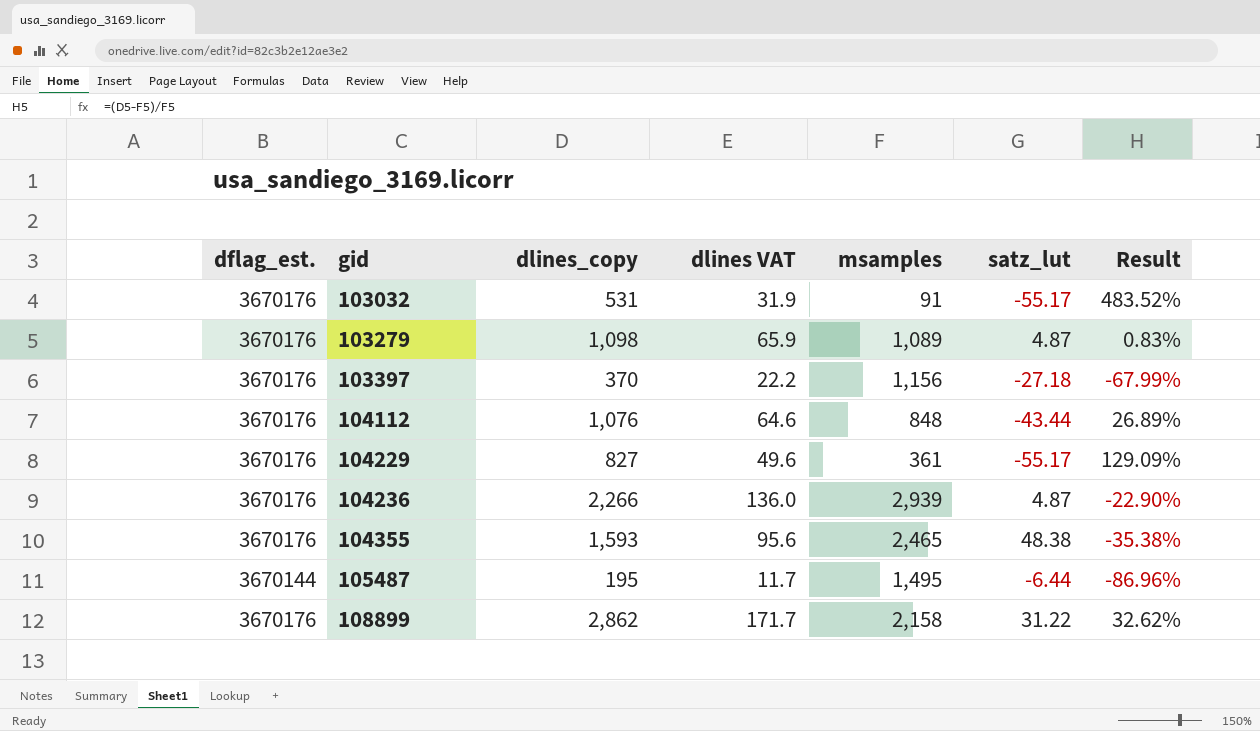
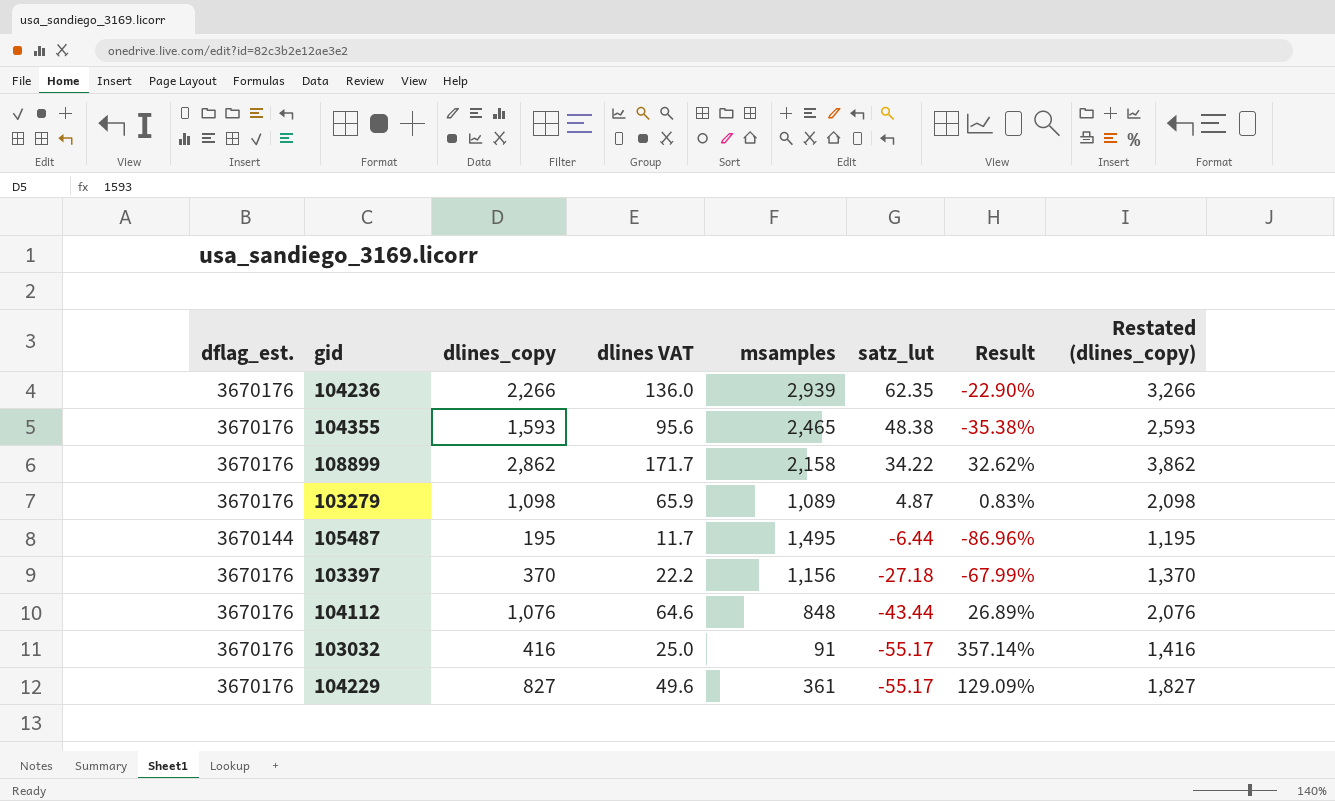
row order: gid ascending -> satz_lut descending
column Restated (dlines_copy) | formula: none -> [dlines_copy] + 1000
104236 | satz_lut: 4.87 -> 62.35
108899 | satz_lut: 31.22 -> 34.22
103032 | dlines_copy: 531 -> 416
103032 | dlines VAT: 31.9 -> 25.0
103032 | Result: 483.52% -> 357.14%

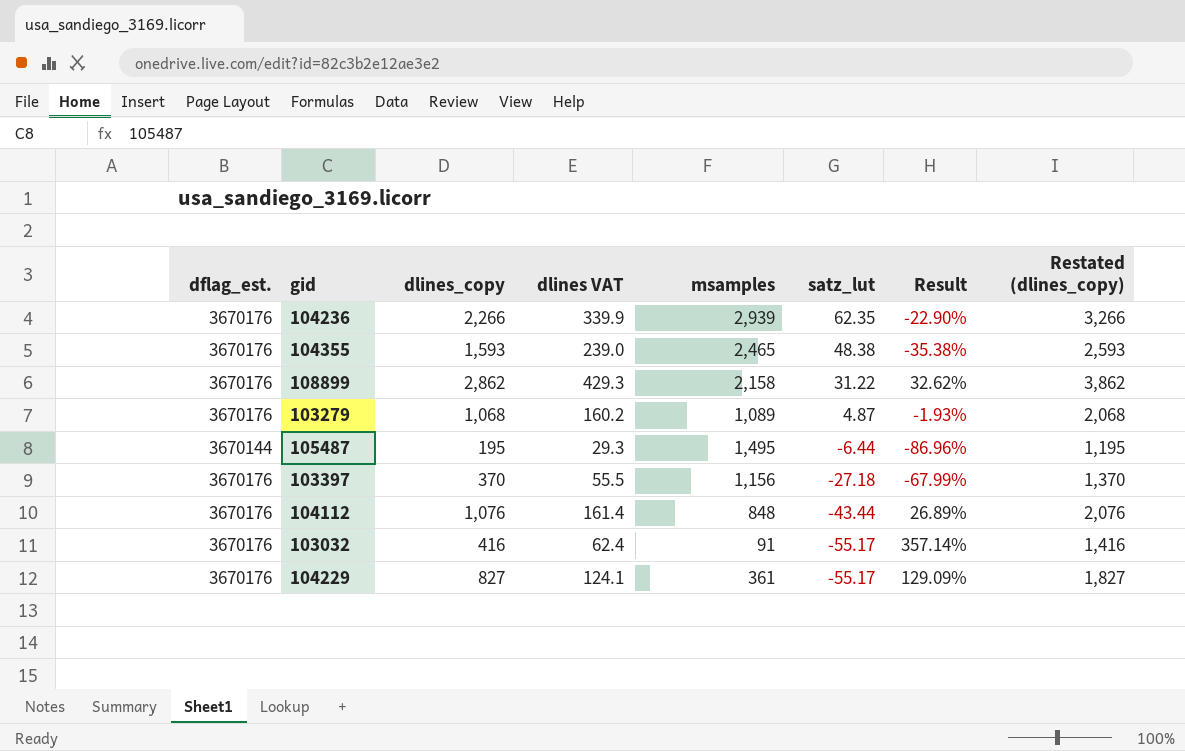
column dlines VAT | formula: [dlines_copy] * 0.06 -> [dlines_copy] * 0.15
108899 | satz_lut: 34.22 -> 31.22
103279 | dlines_copy: 1,098 -> 1,068
103279 | Result: 0.83% -> -1.93%
103279 | Restated (dlines_copy): 2,098 -> 2,068

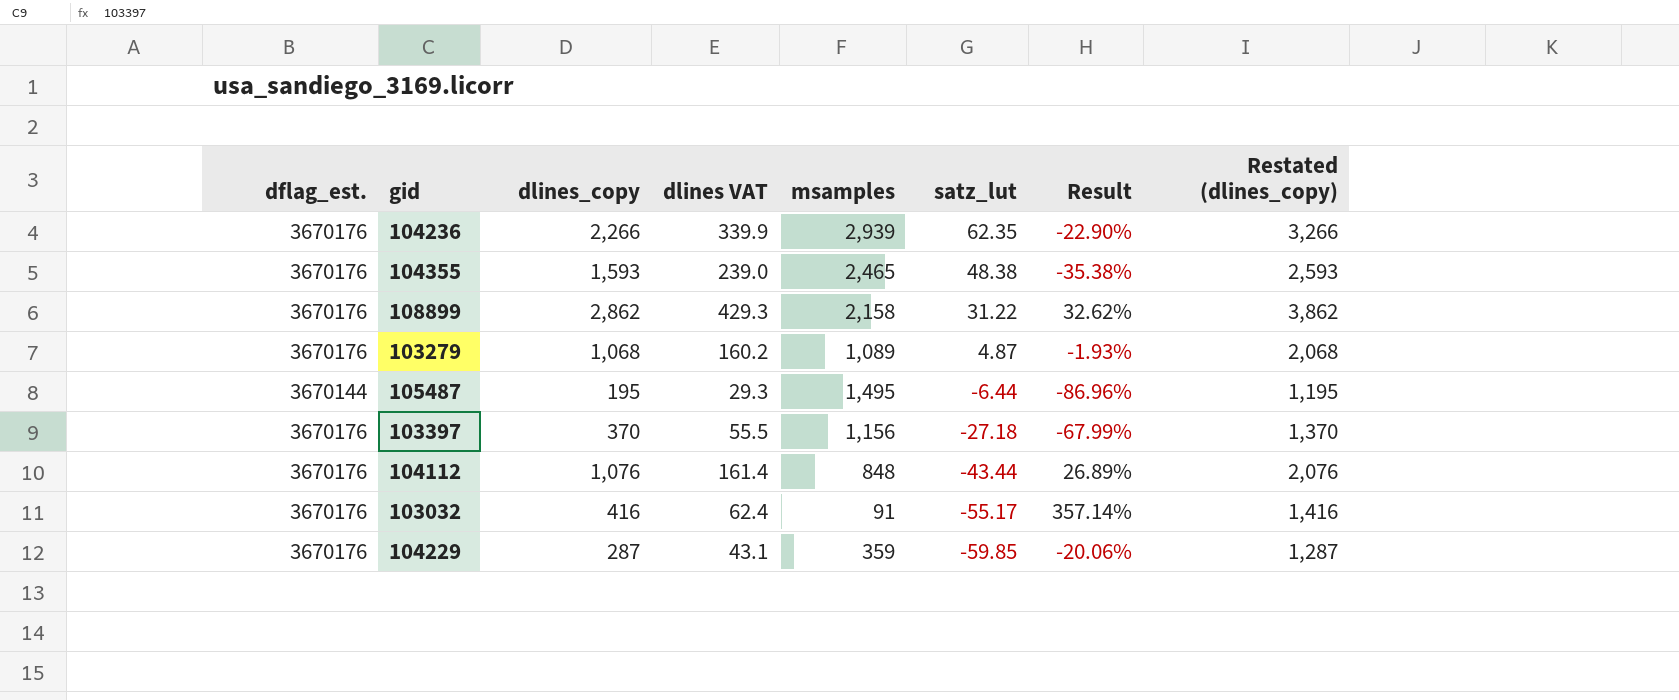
104229 | dlines_copy: 827 -> 287
104229 | dlines VAT: 124.1 -> 43.1
104229 | msamples: 361 -> 359
104229 | satz_lut: -55.17 -> -59.85
104229 | Result: 129.09% -> -20.06%
104229 | Restated (dlines_copy): 1,827 -> 1,287

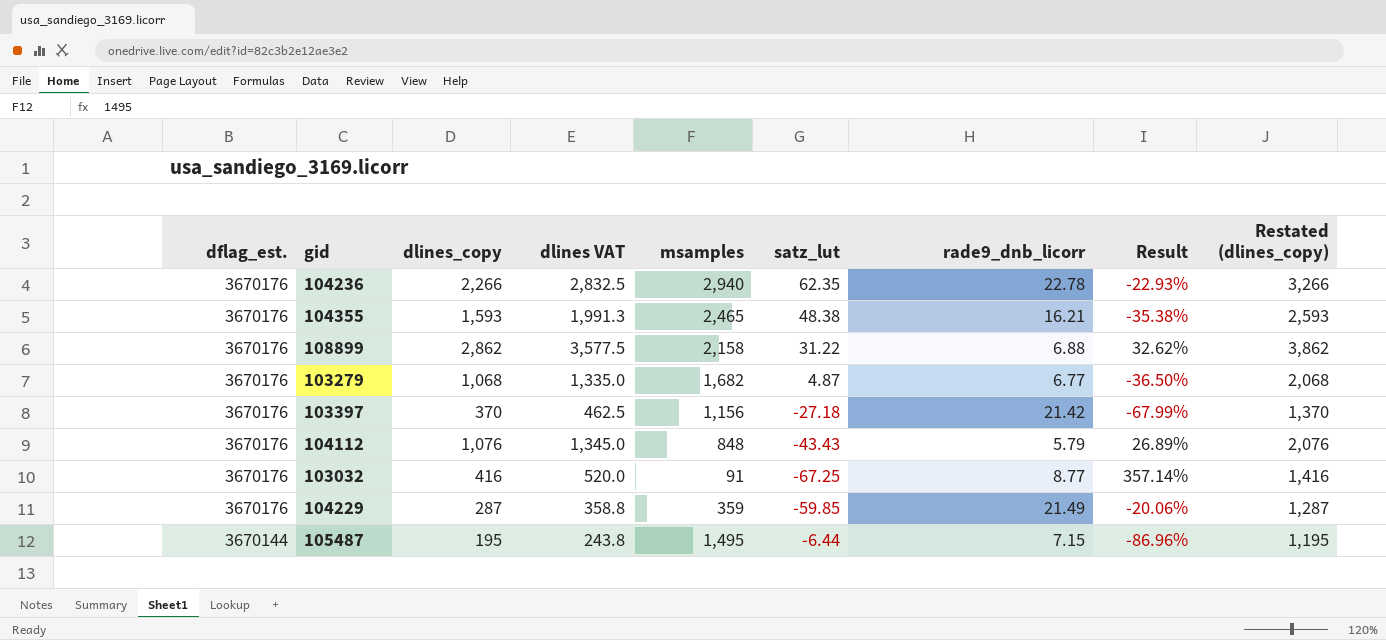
row order: satz_lut descending -> dflag_est. descending
column dlines VAT | formula: [dlines_copy] * 0.15 -> [dlines_copy] * 1.25
column rade9_dnb_licorr | position: none -> 7
104236 | msamples: 2,939 -> 2,940
104236 | Result: -22.90% -> -22.93%
103279 | msamples: 1,089 -> 1,682
103279 | Result: -1.93% -> -36.50%
104112 | satz_lut: -43.44 -> -43.43
103032 | satz_lut: -55.17 -> -67.25

